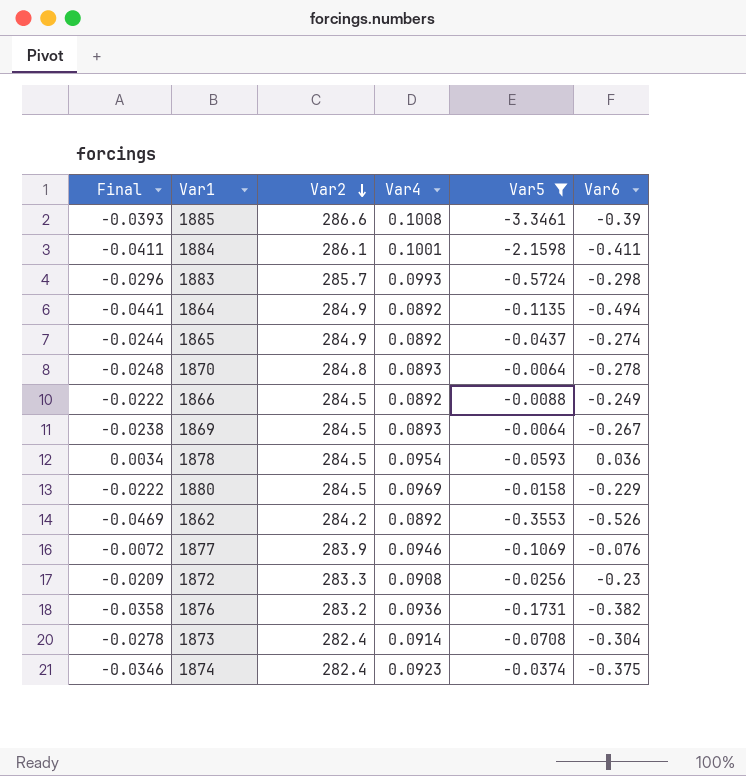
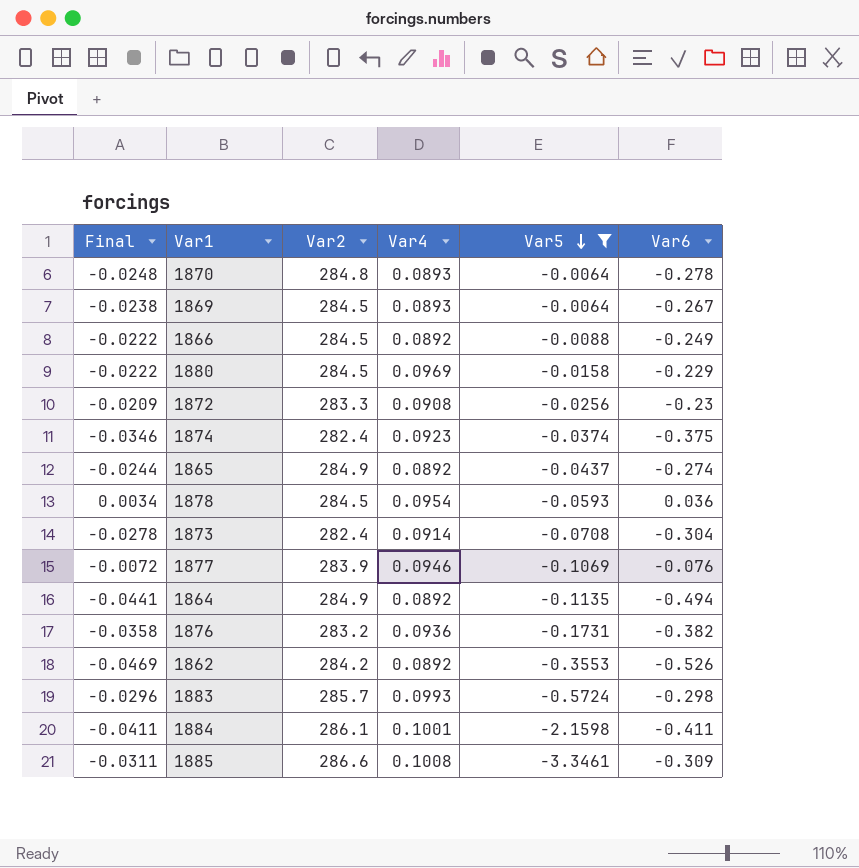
row order: Var2 descending -> Var5 descending
1885 | Final: -0.0393 -> -0.0311
1885 | Var6: -0.39 -> -0.309

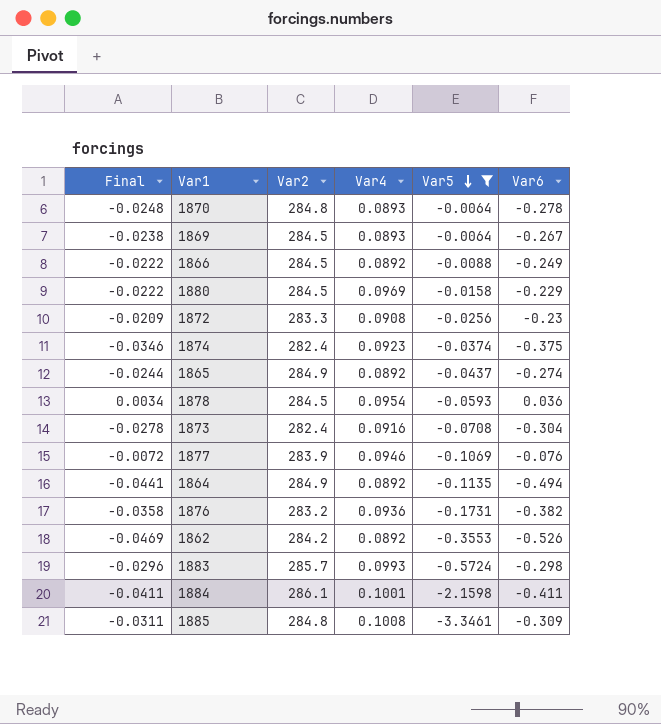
1873 | Var4: 0.0914 -> 0.0916
1885 | Var2: 286.6 -> 284.8

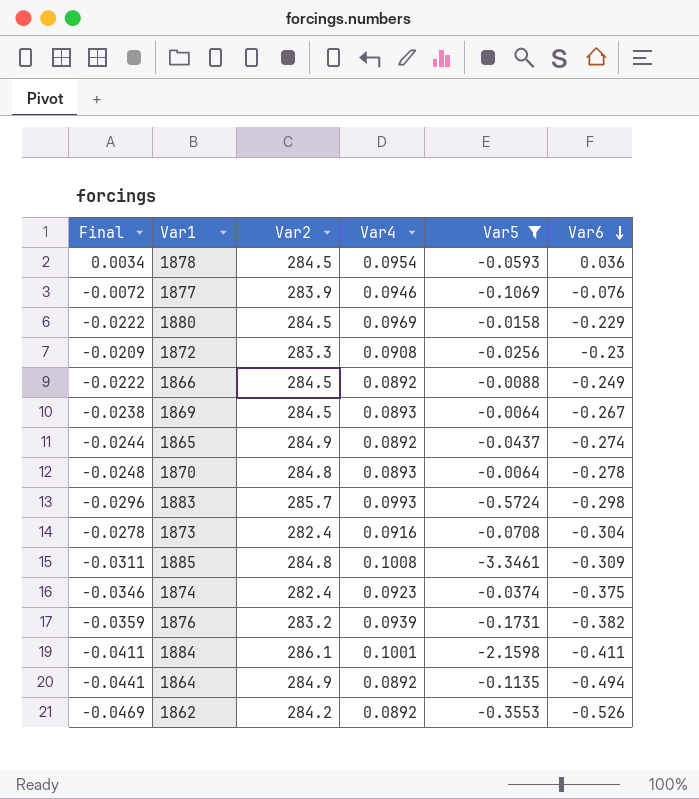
row order: Var5 descending -> Var6 descending
1876 | Final: -0.0358 -> -0.0359
1876 | Var4: 0.0936 -> 0.0939

